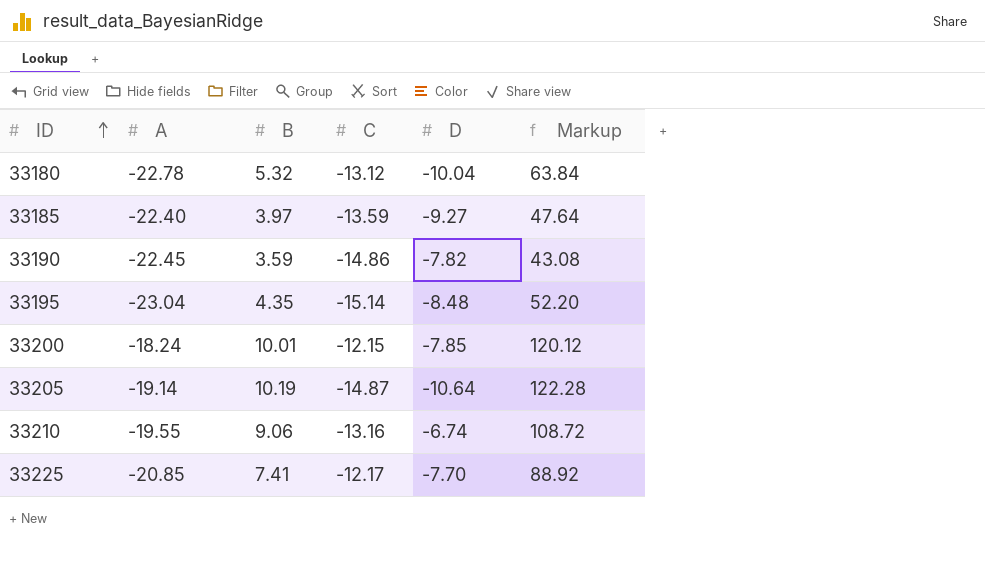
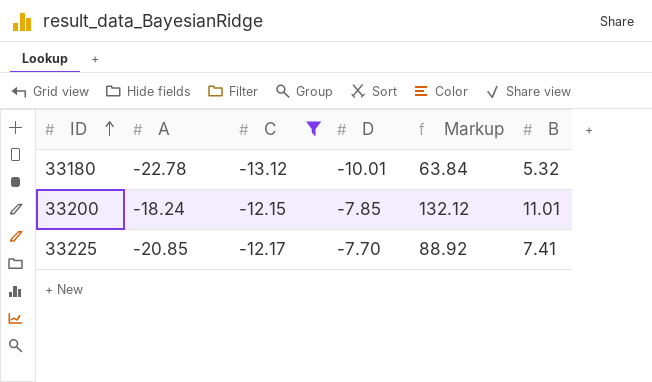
filter: none -> C >= -13.12
column B | position: 3 -> 6
33180 | D: -10.04 -> -10.01
33200 | Markup: 120.12 -> 132.12
33200 | B: 10.01 -> 11.01

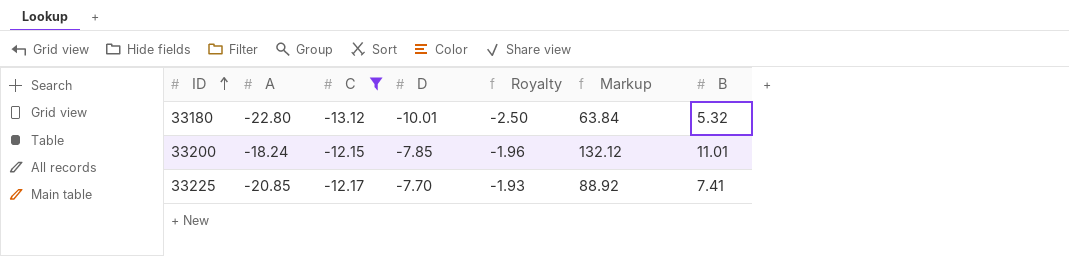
column Royalty | formula: none -> [D] * 0.25
33180 | A: -22.78 -> -22.80

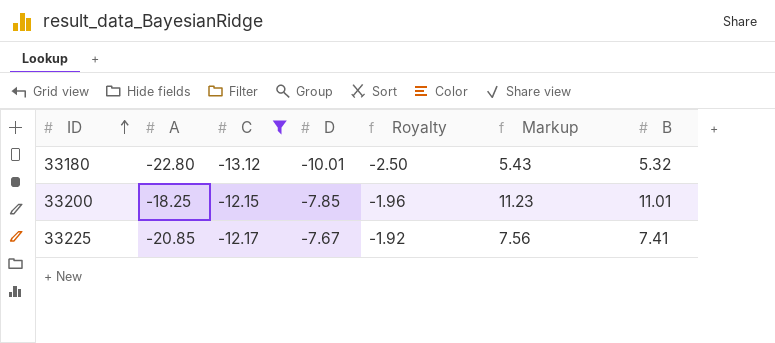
column Markup | formula: [B] * 12 -> [B] * 1.02
33200 | A: -18.24 -> -18.25
33225 | D: -7.70 -> -7.67
33225 | Royalty: -1.93 -> -1.92

